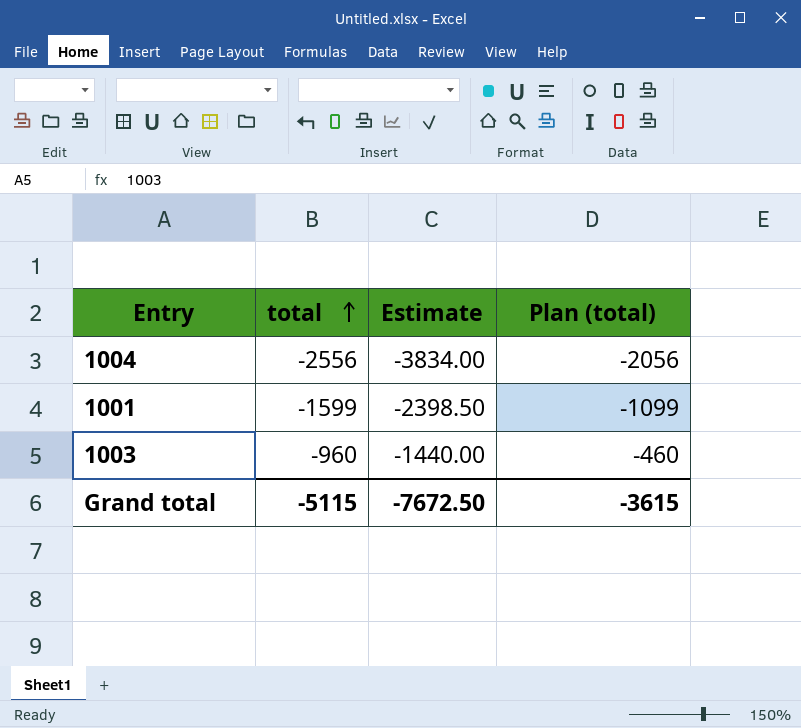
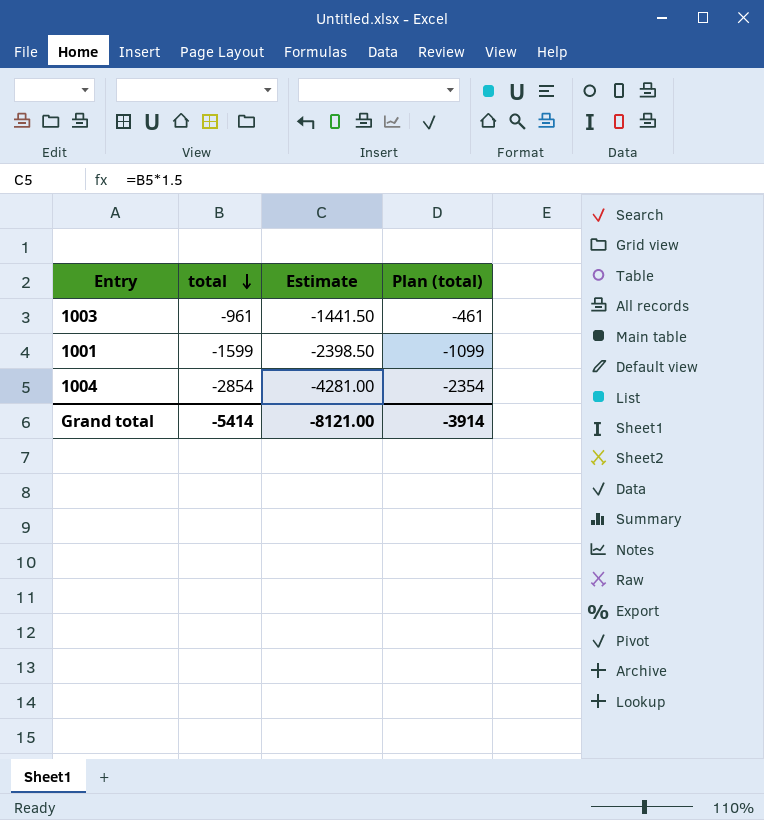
row order: total ascending -> total descending
1003 | total: -960 -> -961
1003 | Estimate: -1440.00 -> -1441.50
1003 | Plan (total): -460 -> -461
1004 | total: -2556 -> -2854
1004 | Estimate: -3834.00 -> -4281.00
1004 | Plan (total): -2056 -> -2354
Grand total | total: -5115 -> -5414
Grand total | Estimate: -7672.50 -> -8121.00
Grand total | Plan (total): -3615 -> -3914

